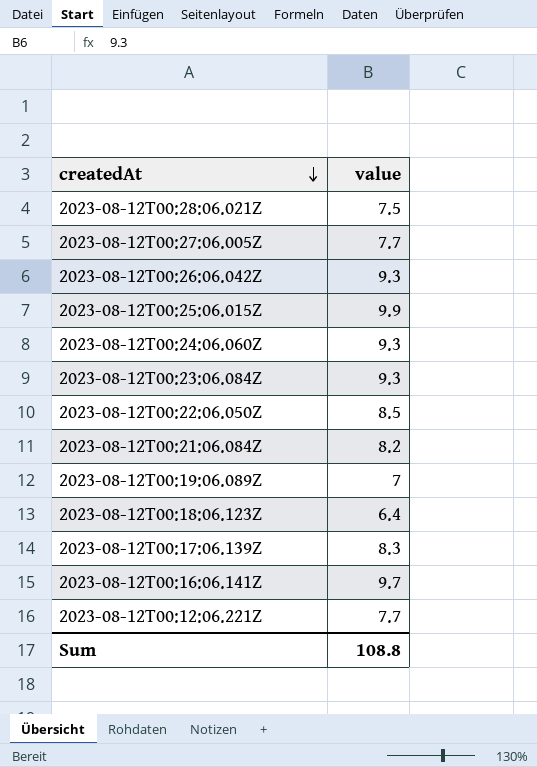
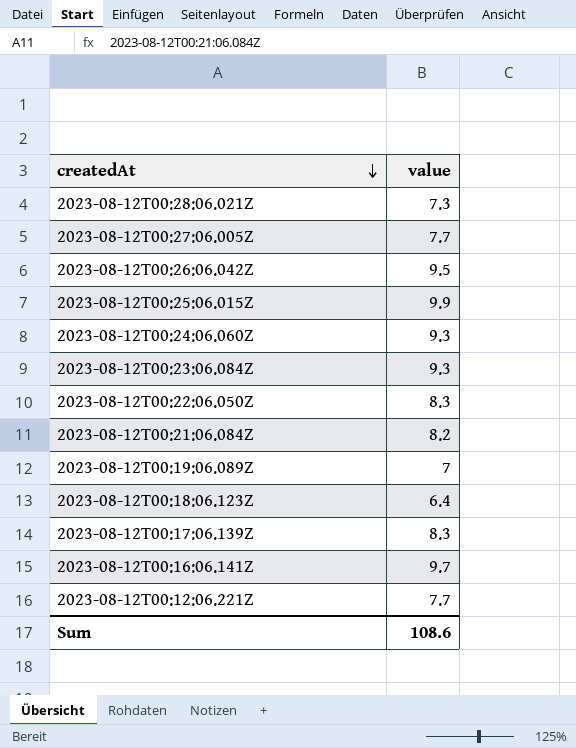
2023-08-12T00:28:06.021Z | value: 7.5 -> 7.3
2023-08-12T00:26:06.042Z | value: 9.3 -> 9.5
2023-08-12T00:22:06.050Z | value: 8.5 -> 8.3
Sum | value: 108.8 -> 108.6

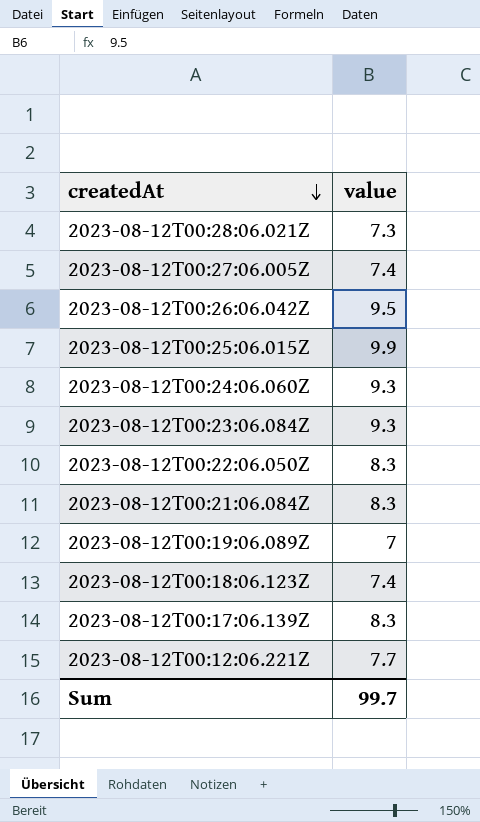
row 2023-08-12T00:16:06.141Z: 9.7 -> none
2023-08-12T00:27:06.005Z | value: 7.7 -> 7.4
2023-08-12T00:21:06.084Z | value: 8.2 -> 8.3
2023-08-12T00:18:06.123Z | value: 6.4 -> 7.4
Sum | value: 108.6 -> 99.7

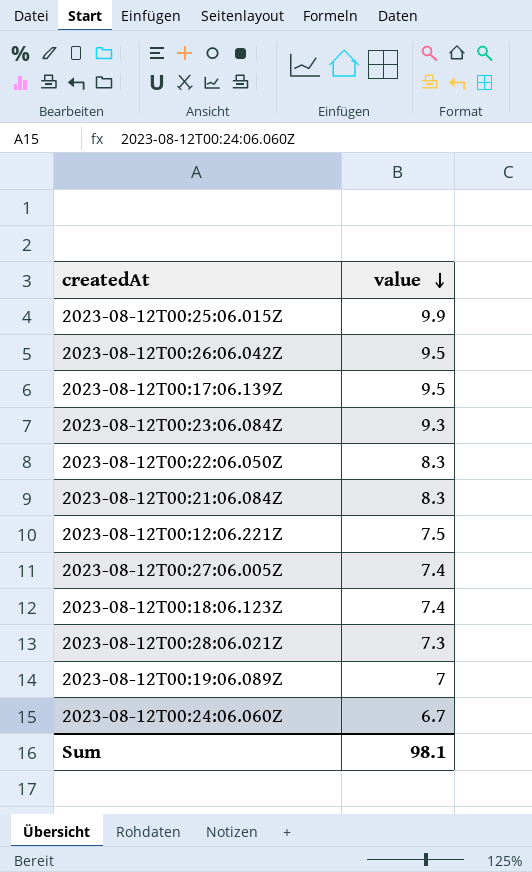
row order: createdAt descending -> value descending
2023-08-12T00:17:06.139Z | value: 8.3 -> 9.5
2023-08-12T00:12:06.221Z | value: 7.7 -> 7.5
2023-08-12T00:24:06.060Z | value: 9.3 -> 6.7
Sum | value: 99.7 -> 98.1

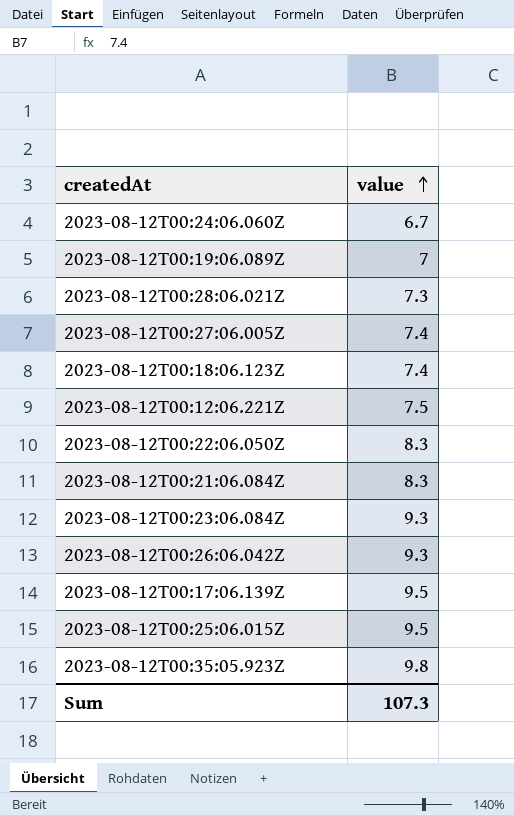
row order: value descending -> value ascending
2023-08-12T00:26:06.042Z | value: 9.5 -> 9.3
2023-08-12T00:25:06.015Z | value: 9.9 -> 9.5
row 2023-08-12T00:35:05.923Z: none -> 9.8
Sum | value: 98.1 -> 107.3

